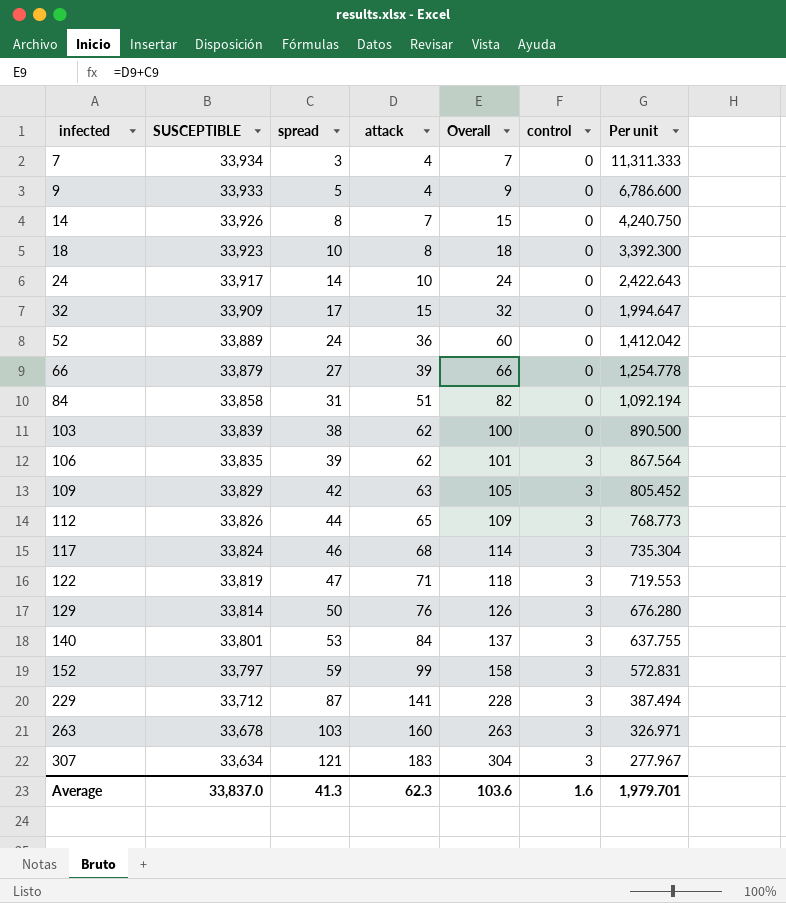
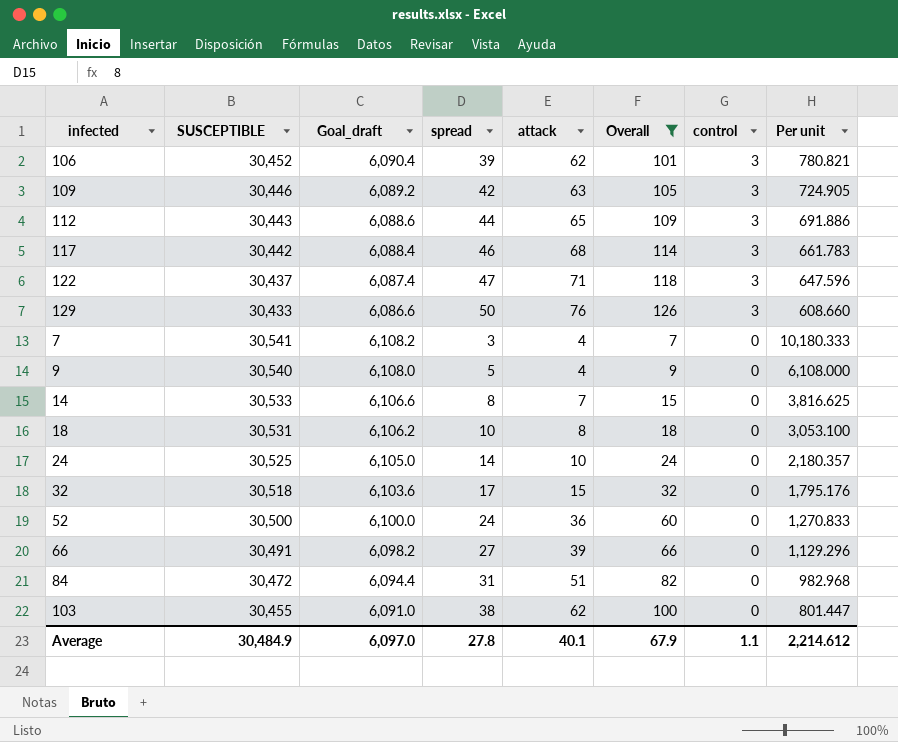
filter: none -> Overall <= 126
row order: infected ascending -> control descending
column Goal_draft | formula: none -> [SUSCEPTIBLE] * 0.2
106 | SUSCEPTIBLE: 33,835 -> 30,452
106 | Per unit: 867.564 -> 780.821
109 | SUSCEPTIBLE: 33,829 -> 30,446
109 | Per unit: 805.452 -> 724.905
112 | SUSCEPTIBLE: 33,826 -> 30,443
112 | Per unit: 768.773 -> 691.886
117 | SUSCEPTIBLE: 33,824 -> 30,442
117 | Per unit: 735.304 -> 661.783
122 | SUSCEPTIBLE: 33,819 -> 30,437
122 | Per unit: 719.553 -> 647.596
129 | SUSCEPTIBLE: 33,814 -> 30,433
129 | Per unit: 676.280 -> 608.660
7 | SUSCEPTIBLE: 33,934 -> 30,541
7 | Per unit: 11,311.333 -> 10,180.333
9 | SUSCEPTIBLE: 33,933 -> 30,540
9 | Per unit: 6,786.600 -> 6,108.000
14 | SUSCEPTIBLE: 33,926 -> 30,533
14 | Per unit: 4,240.750 -> 3,816.625
18 | SUSCEPTIBLE: 33,923 -> 30,531
18 | Per unit: 3,392.300 -> 3,053.100
24 | SUSCEPTIBLE: 33,917 -> 30,525
24 | Per unit: 2,422.643 -> 2,180.357
32 | SUSCEPTIBLE: 33,909 -> 30,518
32 | Per unit: 1,994.647 -> 1,795.176
52 | SUSCEPTIBLE: 33,889 -> 30,500
52 | Per unit: 1,412.042 -> 1,270.833
66 | SUSCEPTIBLE: 33,879 -> 30,491
66 | Per unit: 1,254.778 -> 1,129.296
84 | SUSCEPTIBLE: 33,858 -> 30,472
84 | Per unit: 1,092.194 -> 982.968
103 | SUSCEPTIBLE: 33,839 -> 30,455
103 | Per unit: 890.500 -> 801.447
Average | SUSCEPTIBLE: 33,837.0 -> 30,484.9
Average | spread: 41.3 -> 27.8
Average | attack: 62.3 -> 40.1
Average | Overall: 103.6 -> 67.9
Average | control: 1.6 -> 1.1
Average | Per unit: 1,979.701 -> 2,214.612

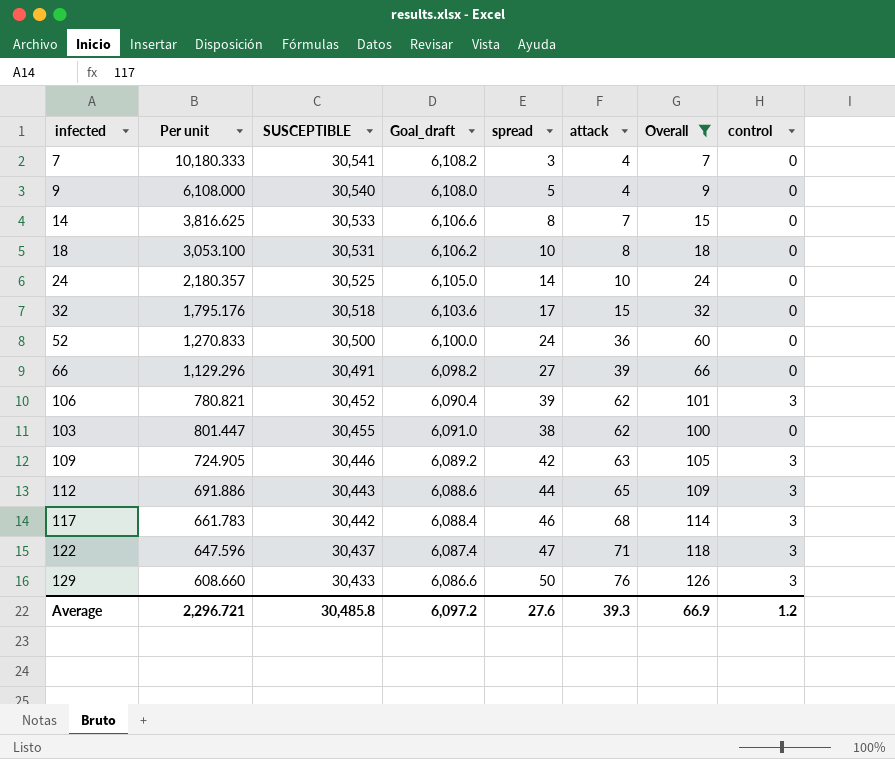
row order: control descending -> attack ascending
column Per unit | position: 8 -> 2
row 84: 30,472 | 6,094.4 | 31 | 51 | 82 | 0 | 982.968 -> none
Average | Per unit: 2,214.612 -> 2,296.721
Average | SUSCEPTIBLE: 30,484.9 -> 30,485.8
Average | Goal_draft: 6,097.0 -> 6,097.2
Average | spread: 27.8 -> 27.6
Average | attack: 40.1 -> 39.3
Average | Overall: 67.9 -> 66.9
Average | control: 1.1 -> 1.2

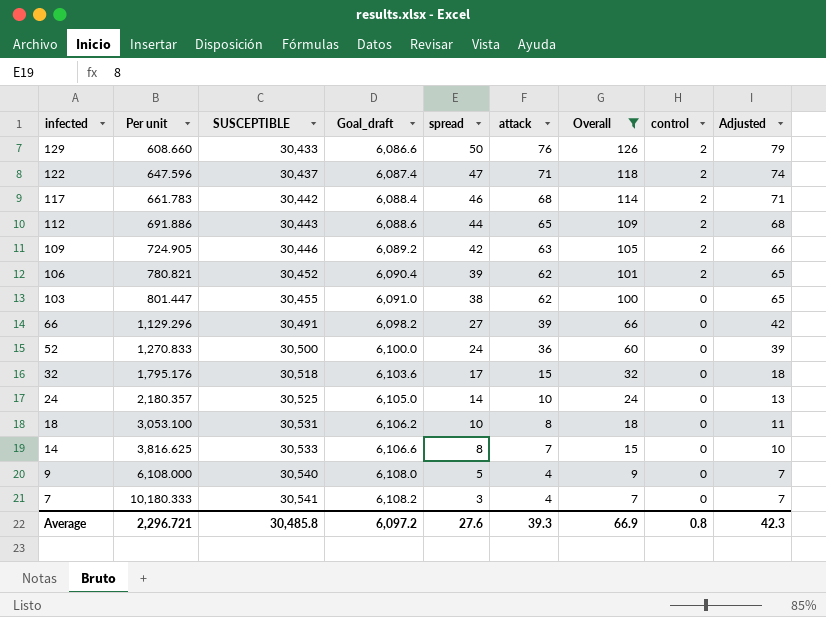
row order: attack ascending -> infected descending
column Adjusted | formula: none -> [attack] + 3
129 | control: 3 -> 2
122 | control: 3 -> 2
117 | control: 3 -> 2
112 | control: 3 -> 2
109 | control: 3 -> 2
106 | control: 3 -> 2
Average | control: 1.2 -> 0.8

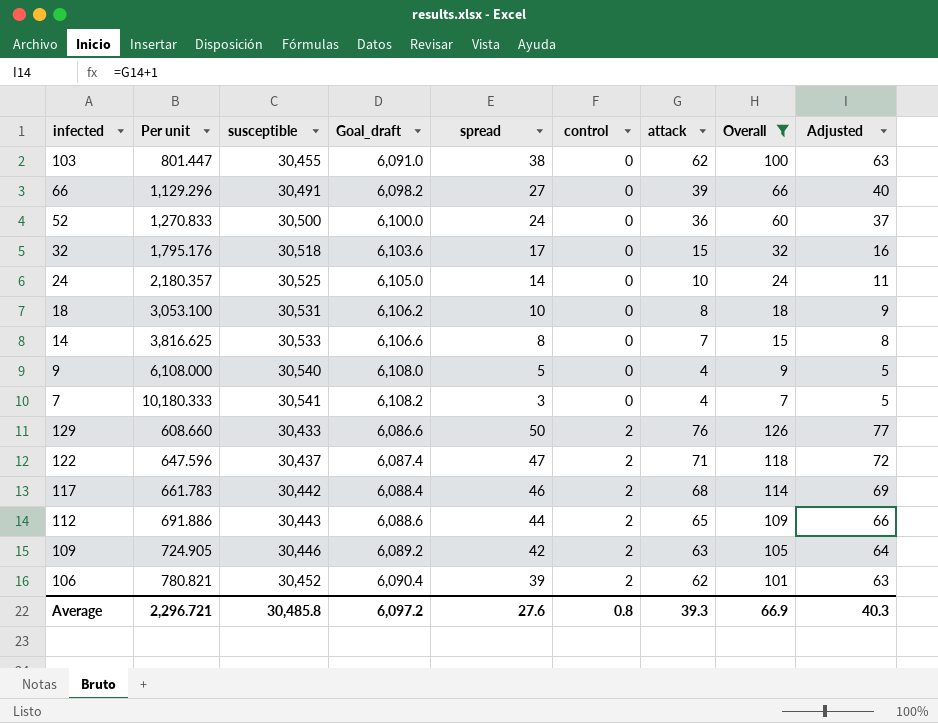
row order: infected descending -> control ascending
column name: SUSCEPTIBLE -> susceptible
column control | position: 8 -> 6
column Adjusted | formula: [attack] + 3 -> [attack] + 1
Average | Adjusted: 42.3 -> 40.3

